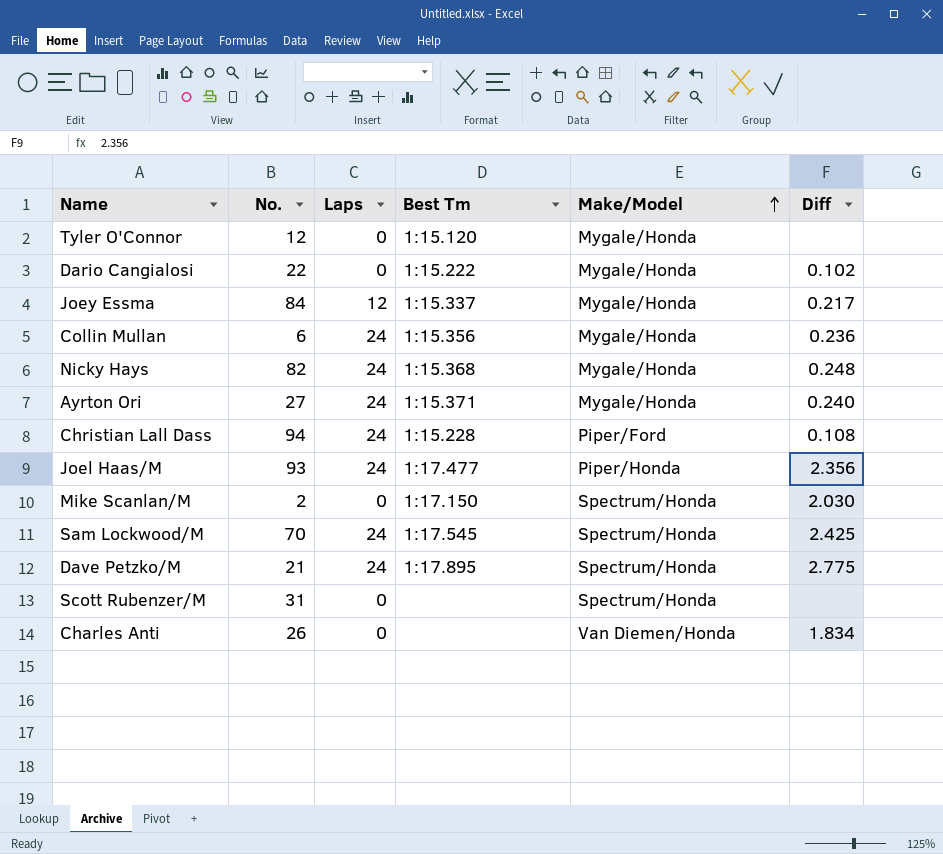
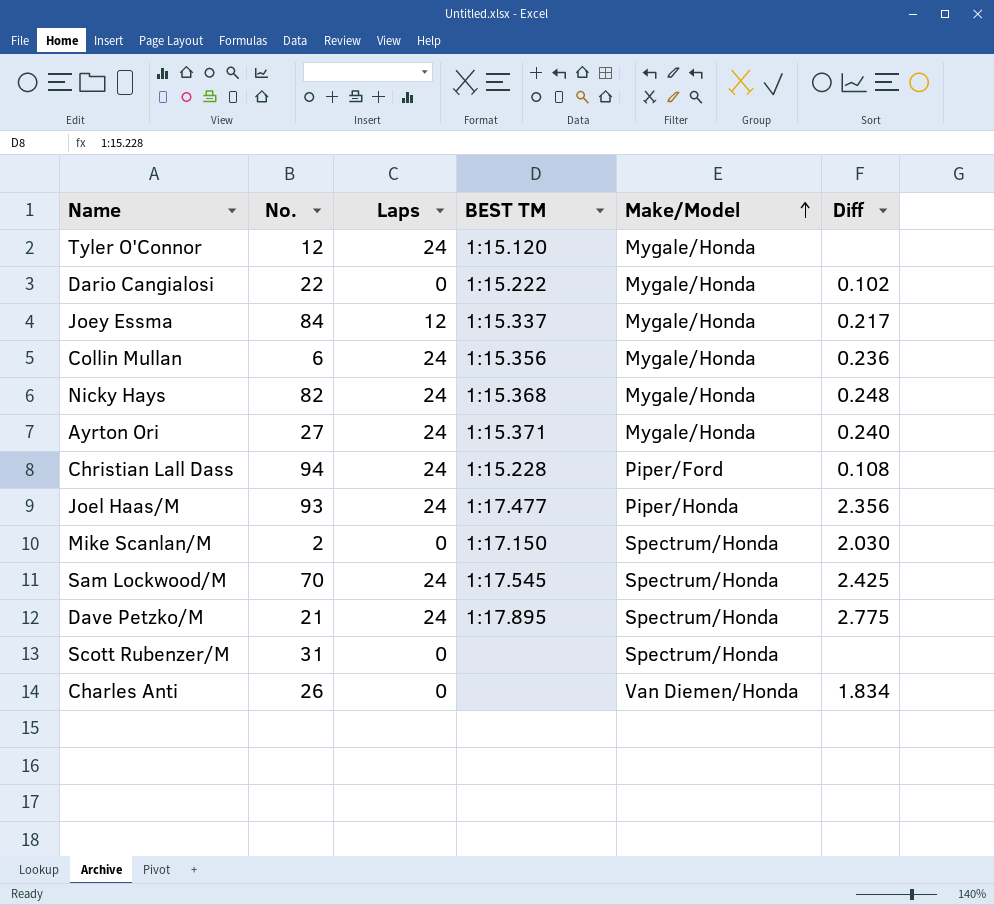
column name: Best Tm -> BEST TM
Tyler O'Connor | Laps: 0 -> 24

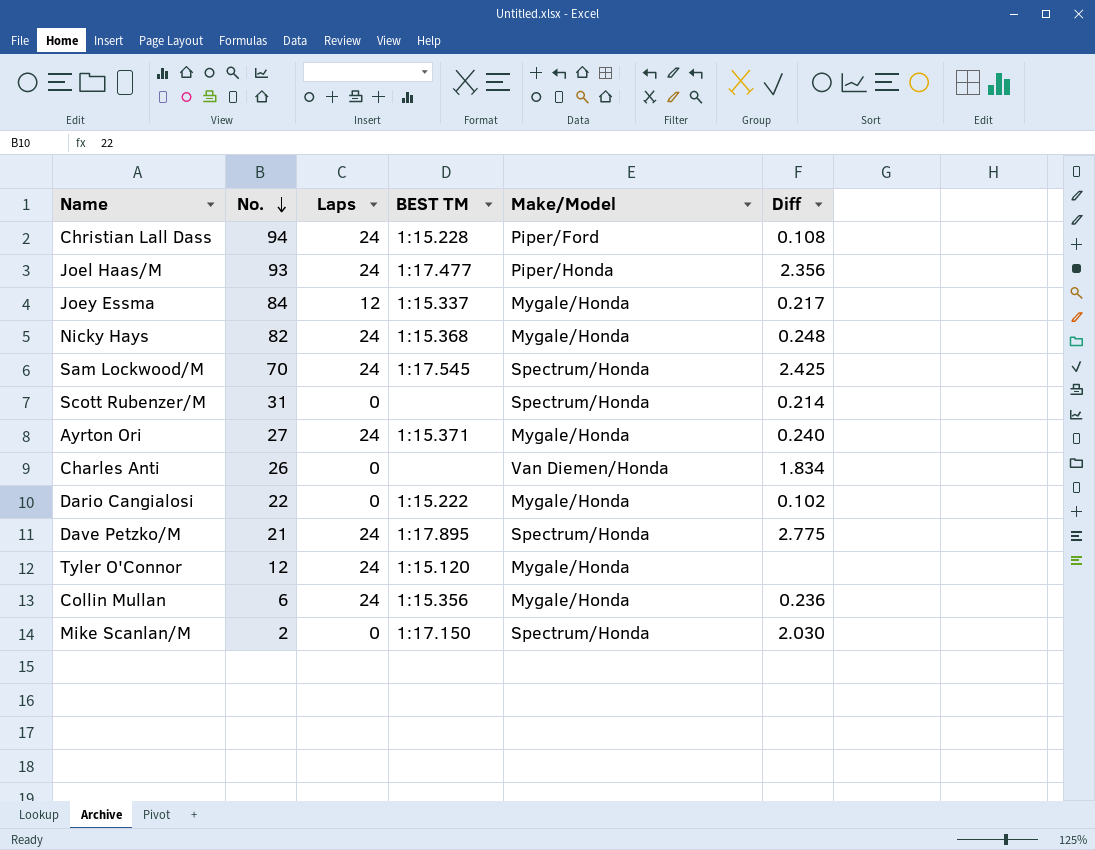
row order: Make/Model ascending -> No. descending
Scott Rubenzer/M | Diff: none -> 0.214

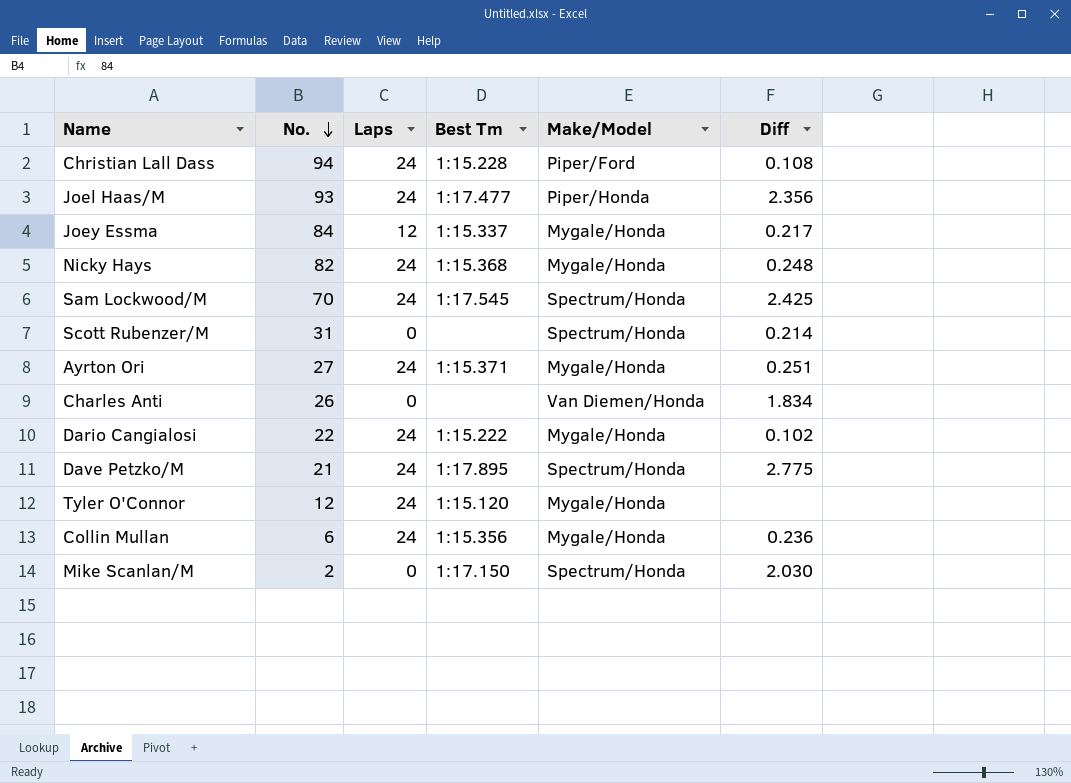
column name: BEST TM -> Best Tm
Ayrton Ori | Diff: 0.240 -> 0.251
Dario Cangialosi | Laps: 0 -> 24

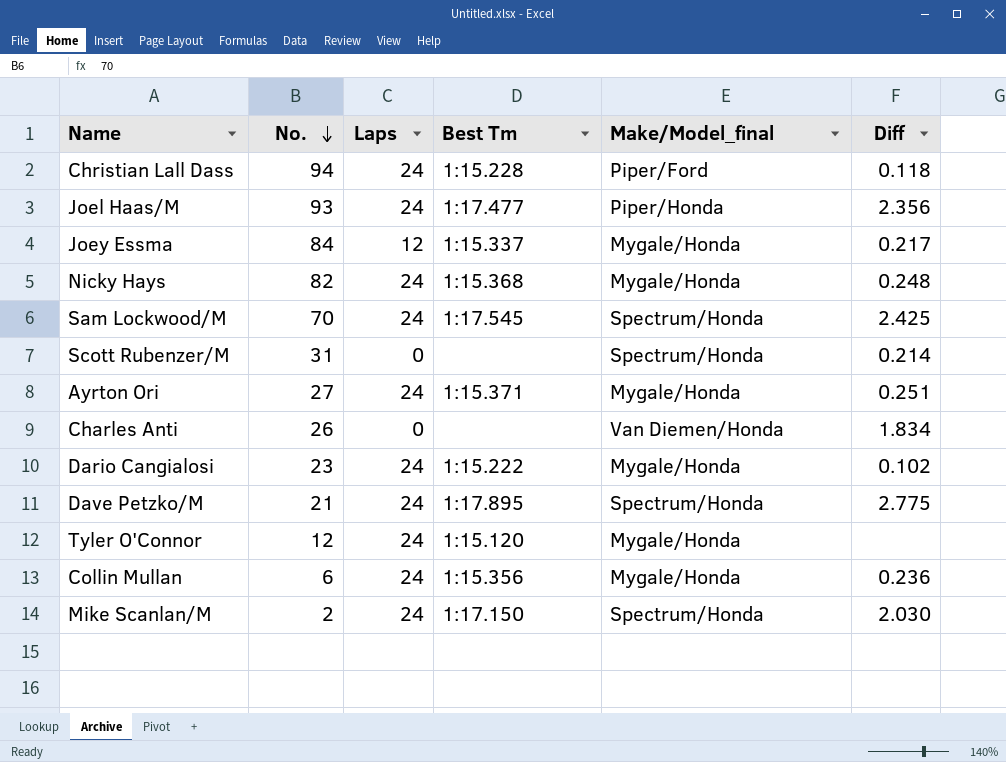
column name: Make/Model -> Make/Model_final
Christian Lall Dass | Diff: 0.108 -> 0.118
Dario Cangialosi | No.: 22 -> 23
Mike Scanlan/M | Laps: 0 -> 24

